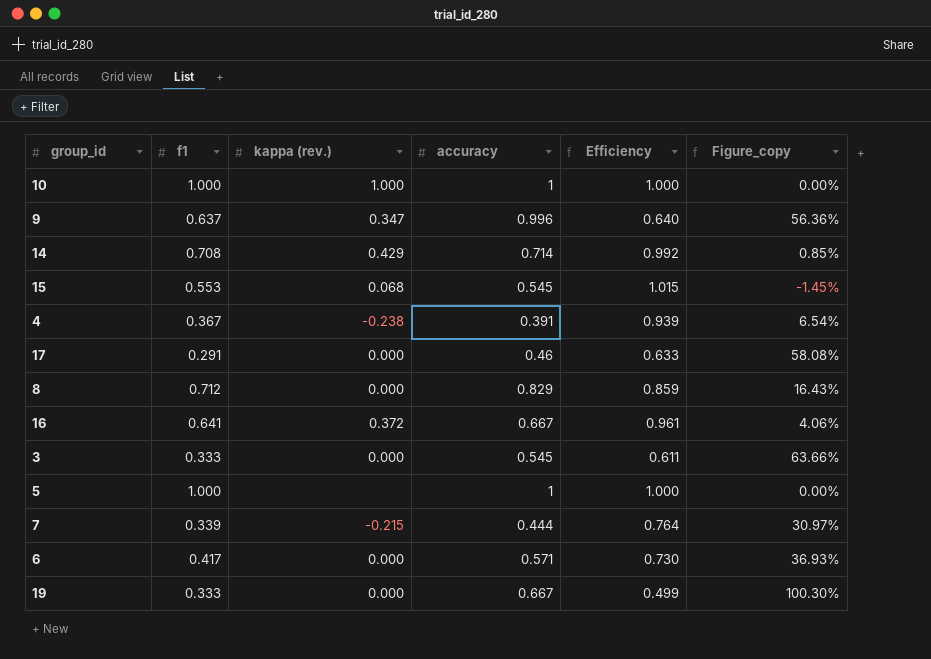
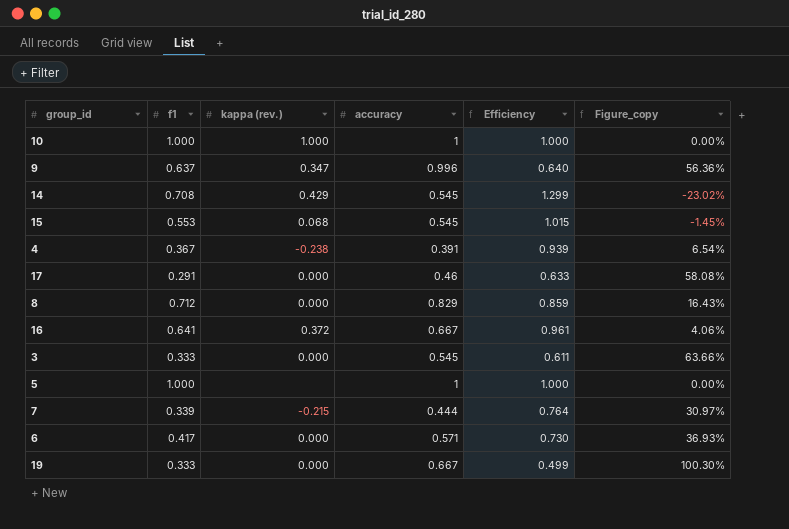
14 | accuracy: 0.714 -> 0.545
14 | Efficiency: 0.992 -> 1.299
14 | Figure_copy: 0.85% -> -23.02%

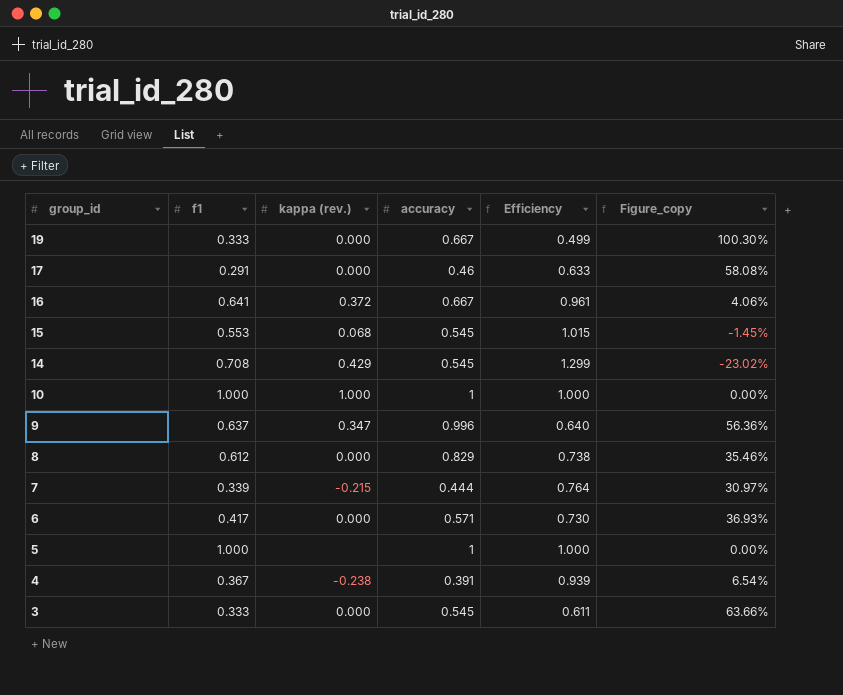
row order: none -> group_id descending
8 | f1: 0.712 -> 0.612
8 | Efficiency: 0.859 -> 0.738
8 | Figure_copy: 16.43% -> 35.46%

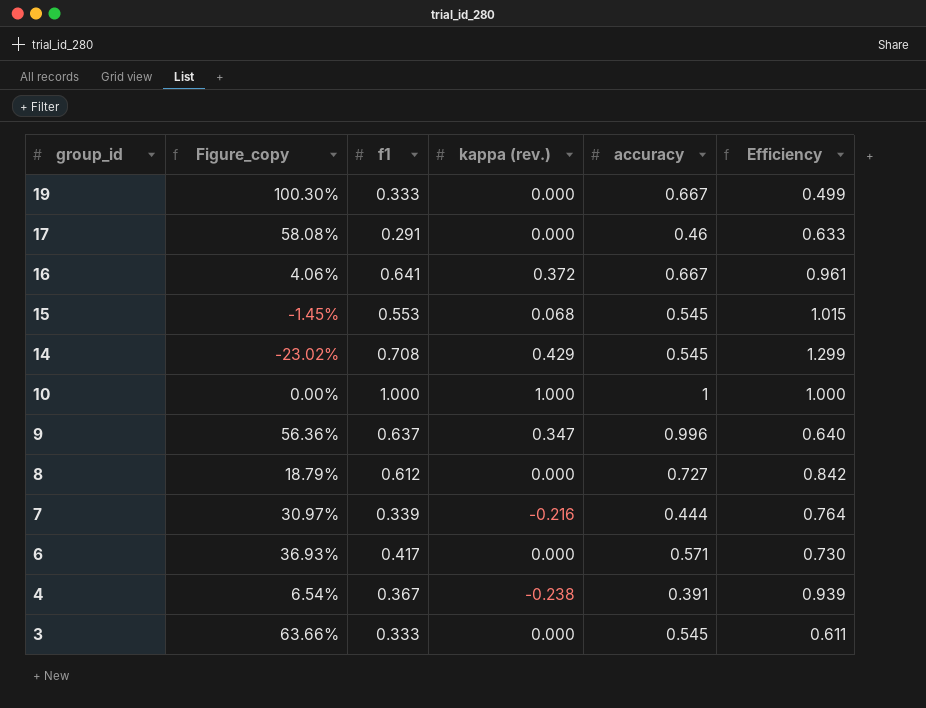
column Figure_copy | position: 6 -> 2
row 5: 1.000 | none | 1 | 1.000 | 0.00% -> none
8 | Figure_copy: 35.46% -> 18.79%
8 | accuracy: 0.829 -> 0.727
8 | Efficiency: 0.738 -> 0.842
7 | kappa (rev.): -0.215 -> -0.216

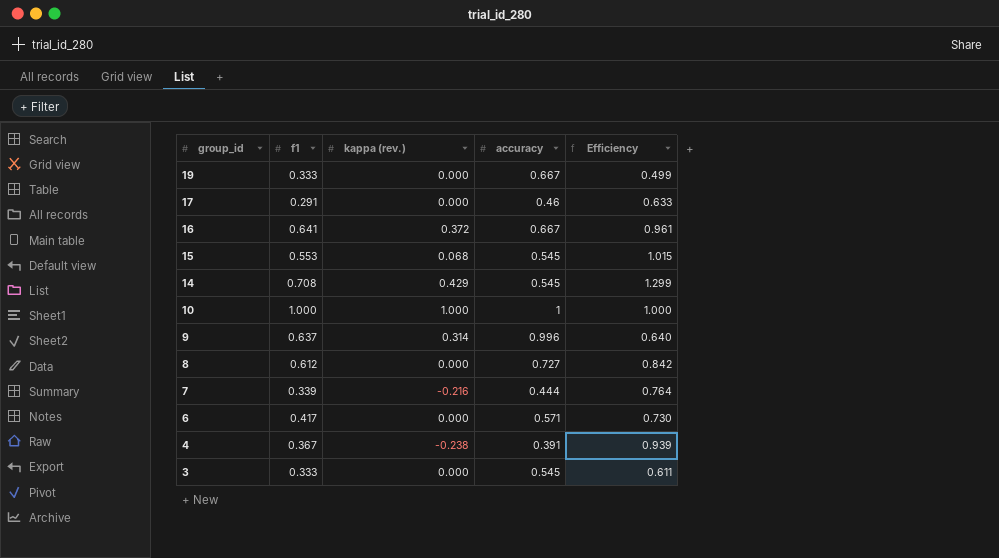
column Figure_copy | formula: ([accuracy] - [f1]) / [f1] -> none
9 | kappa (rev.): 0.347 -> 0.314

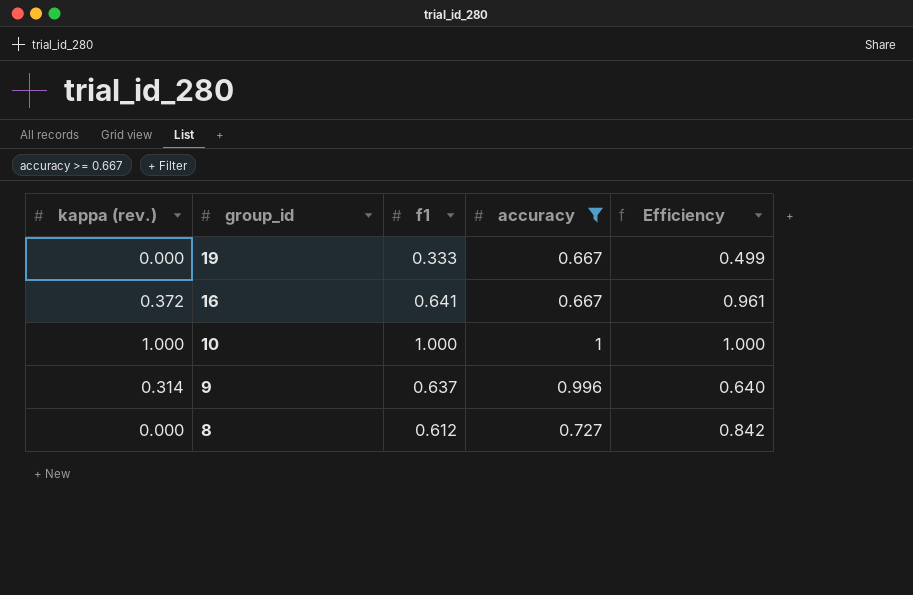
filter: none -> accuracy >= 0.667
column kappa (rev.) | position: 3 -> 1

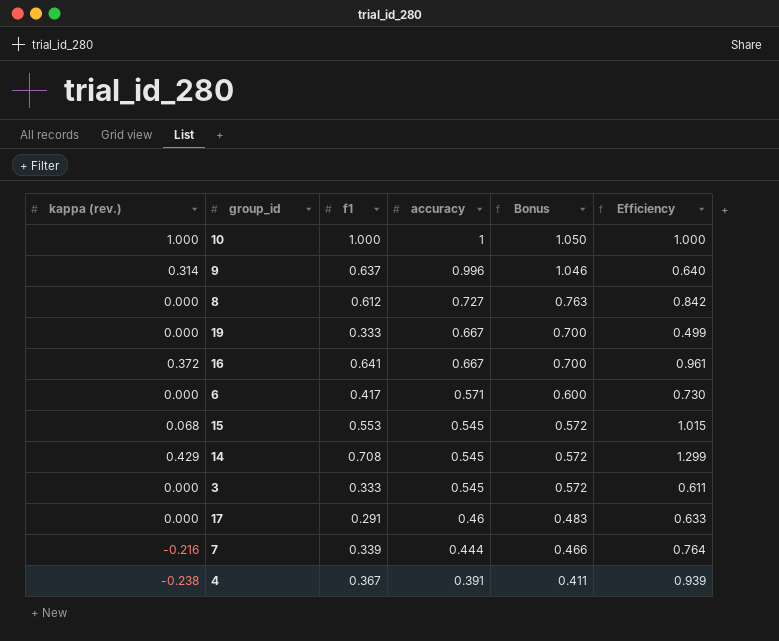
filter: accuracy >= 0.667 -> none
row order: group_id descending -> accuracy descending
column Bonus | formula: none -> [accuracy] * 1.05

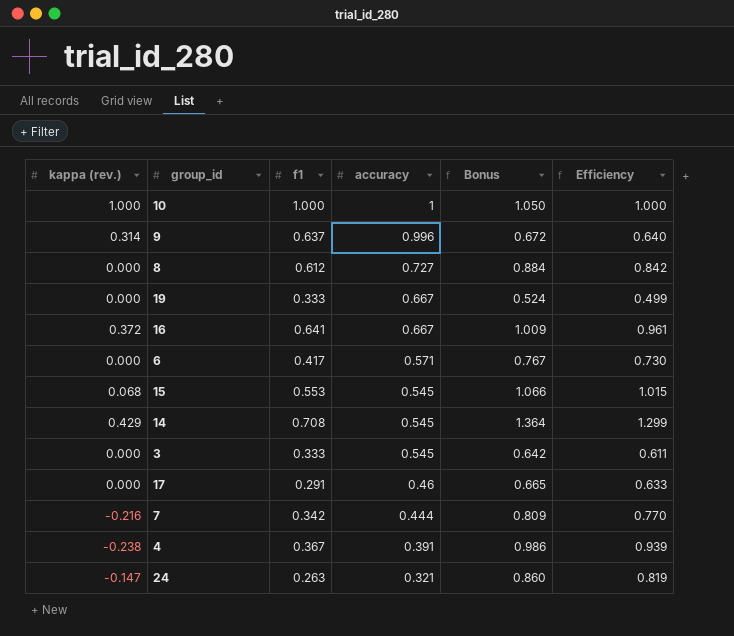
column Bonus | formula: [accuracy] * 1.05 -> [Efficiency] * 1.05
7 | f1: 0.339 -> 0.342
7 | Efficiency: 0.764 -> 0.770
row 24: none -> -0.147 | 0.263 | 0.321 | 0.860 | 0.819

